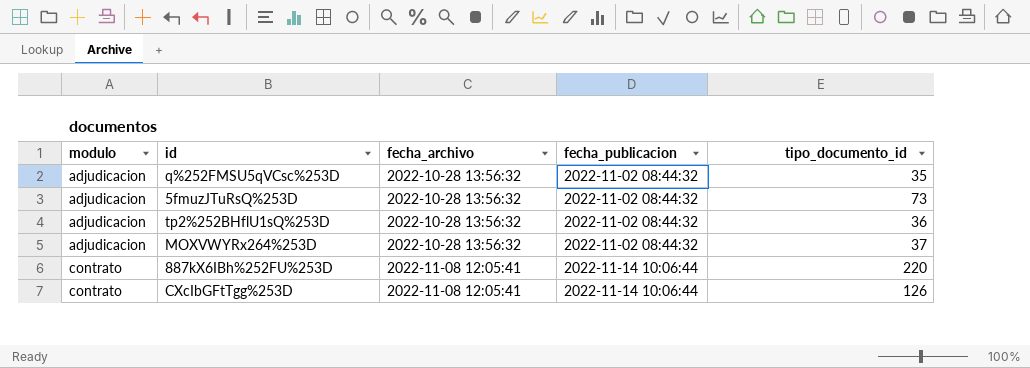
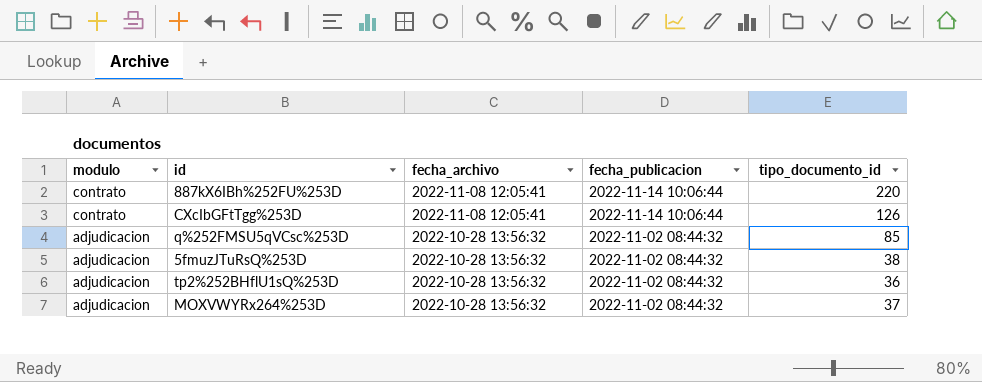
row order: modulo ascending -> modulo descending
q%252FMSU5qVCsc%253D | tipo_documento_id: 35 -> 85
5fmuzJTuRsQ%253D | tipo_documento_id: 73 -> 38

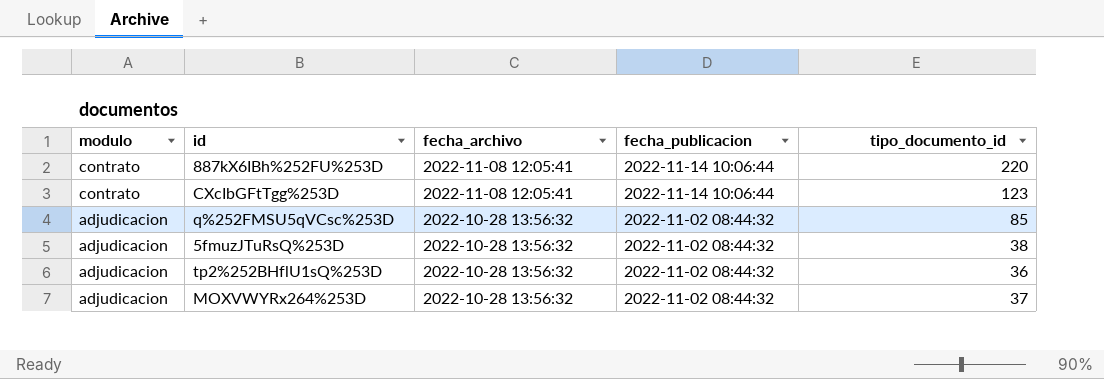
CXcIbGFtTgg%253D | tipo_documento_id: 126 -> 123

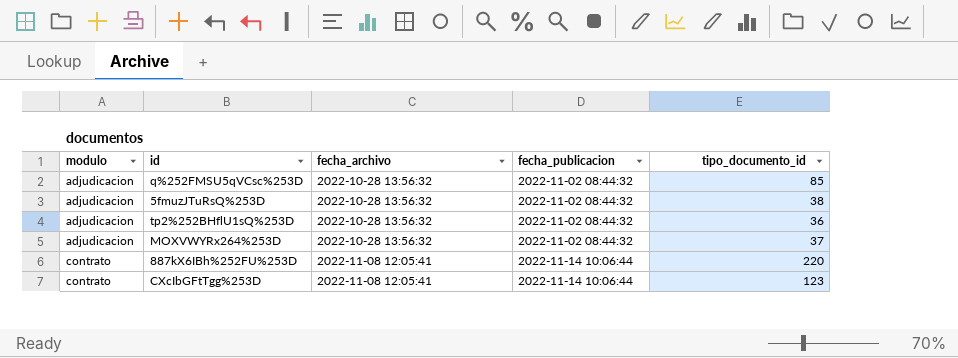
row order: modulo descending -> modulo ascending

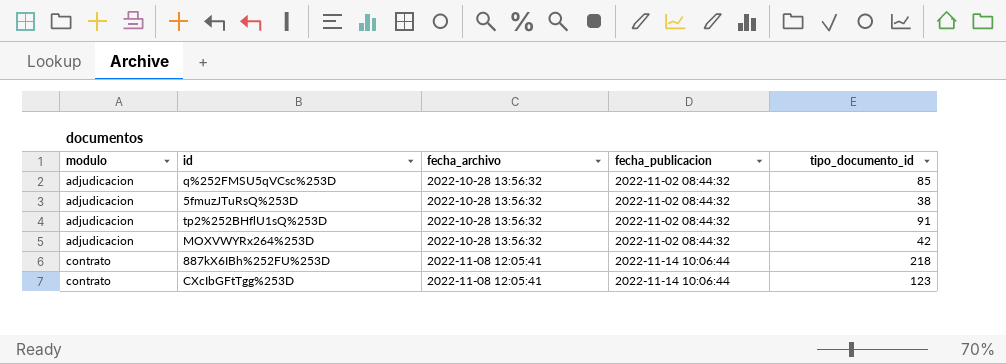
tp2%252BHflU1sQ%253D | tipo_documento_id: 36 -> 91
MOXVWYRx264%253D | tipo_documento_id: 37 -> 42
887kX6IBh%252FU%253D | tipo_documento_id: 220 -> 218

